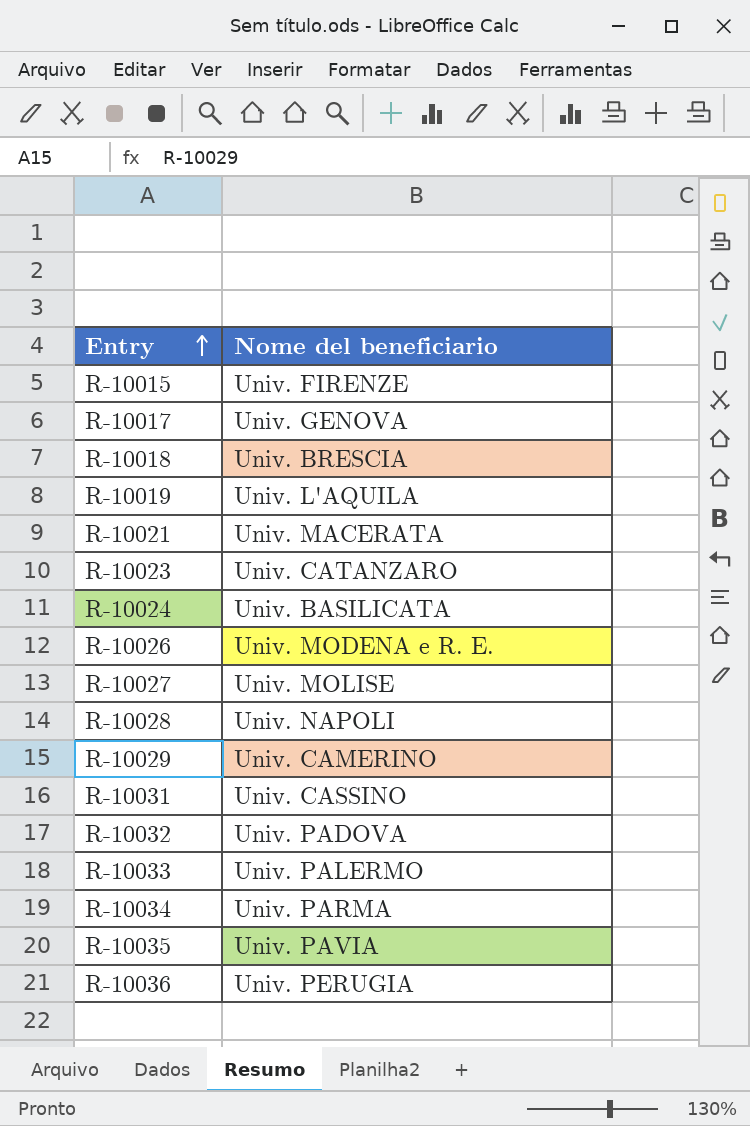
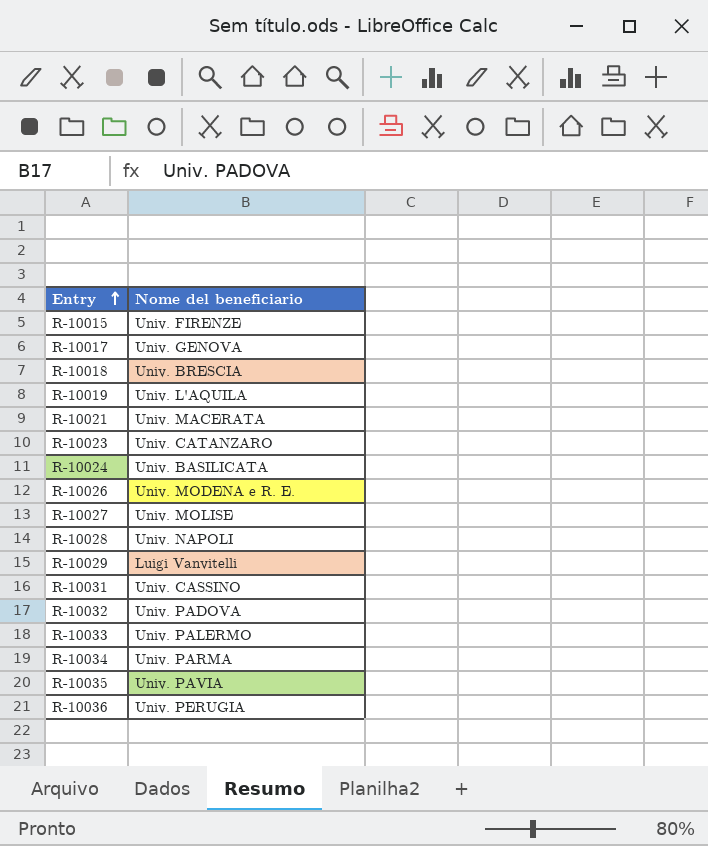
R-10029 | Nome del beneficiario: Univ. CAMERINO -> Luigi Vanvitelli

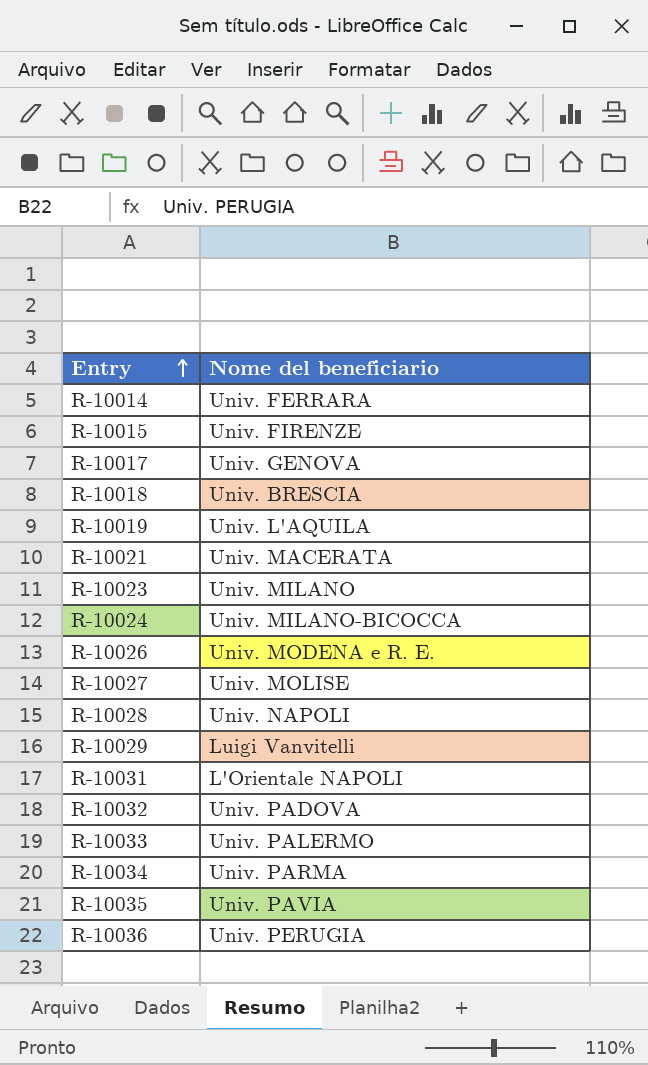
row R-10014: none -> Univ. FERRARA
R-10023 | Nome del beneficiario: Univ. CATANZARO -> Univ. MILANO
R-10024 | Nome del beneficiario: Univ. BASILICATA -> Univ. MILANO-BICOCCA
R-10031 | Nome del beneficiario: Univ. CASSINO -> L'Orientale NAPOLI

